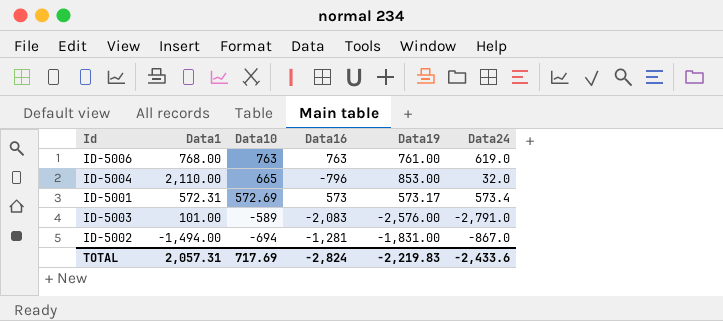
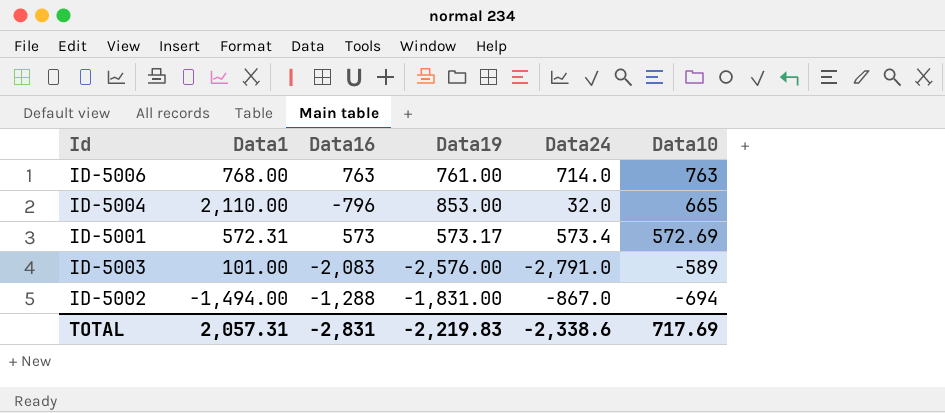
column Data10 | position: 3 -> 6
ID-5006 | Data24: 619.0 -> 714.0
ID-5002 | Data16: -1,281 -> -1,288
TOTAL | Data16: -2,824 -> -2,831
TOTAL | Data24: -2,433.6 -> -2,338.6

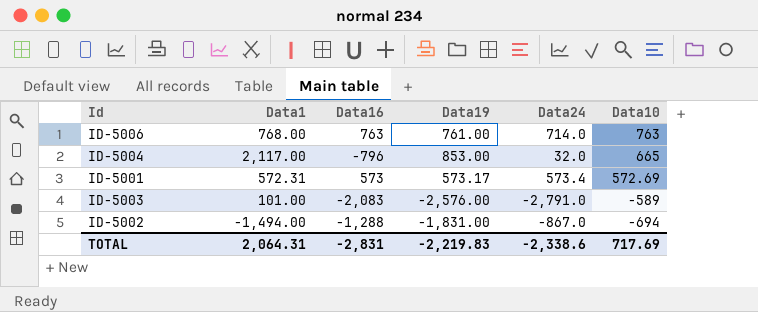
ID-5004 | Data1: 2,110.00 -> 2,117.00
TOTAL | Data1: 2,057.31 -> 2,064.31

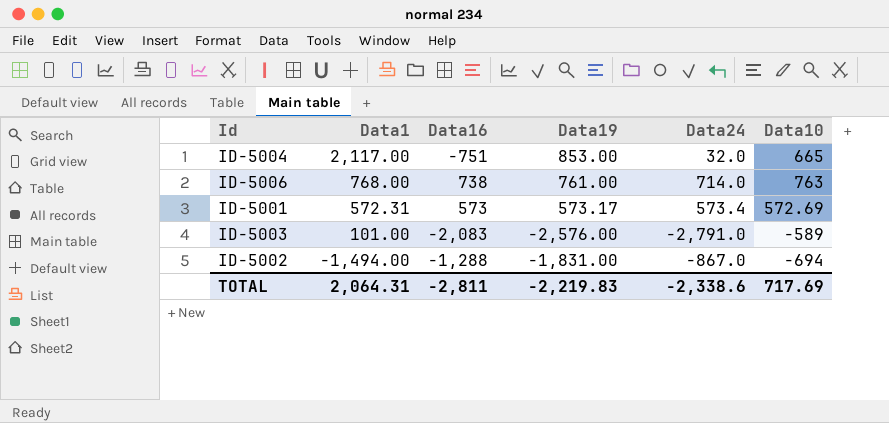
row order: Data10 descending -> Data1 descending
ID-5004 | Data16: -796 -> -751
ID-5006 | Data16: 763 -> 738
TOTAL | Data16: -2,831 -> -2,811

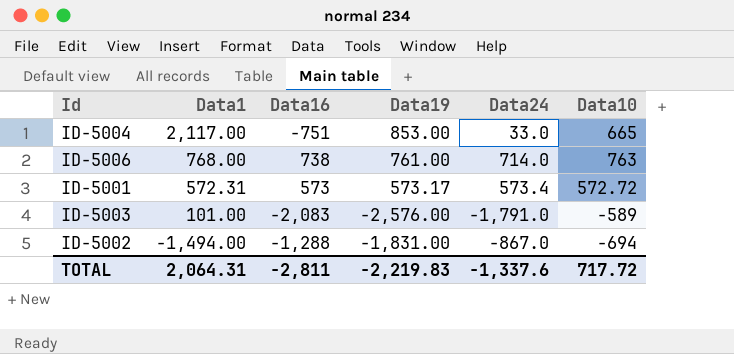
ID-5004 | Data24: 32.0 -> 33.0
ID-5001 | Data10: 572.69 -> 572.72
ID-5003 | Data24: -2,791.0 -> -1,791.0
TOTAL | Data24: -2,338.6 -> -1,337.6
TOTAL | Data10: 717.69 -> 717.72

